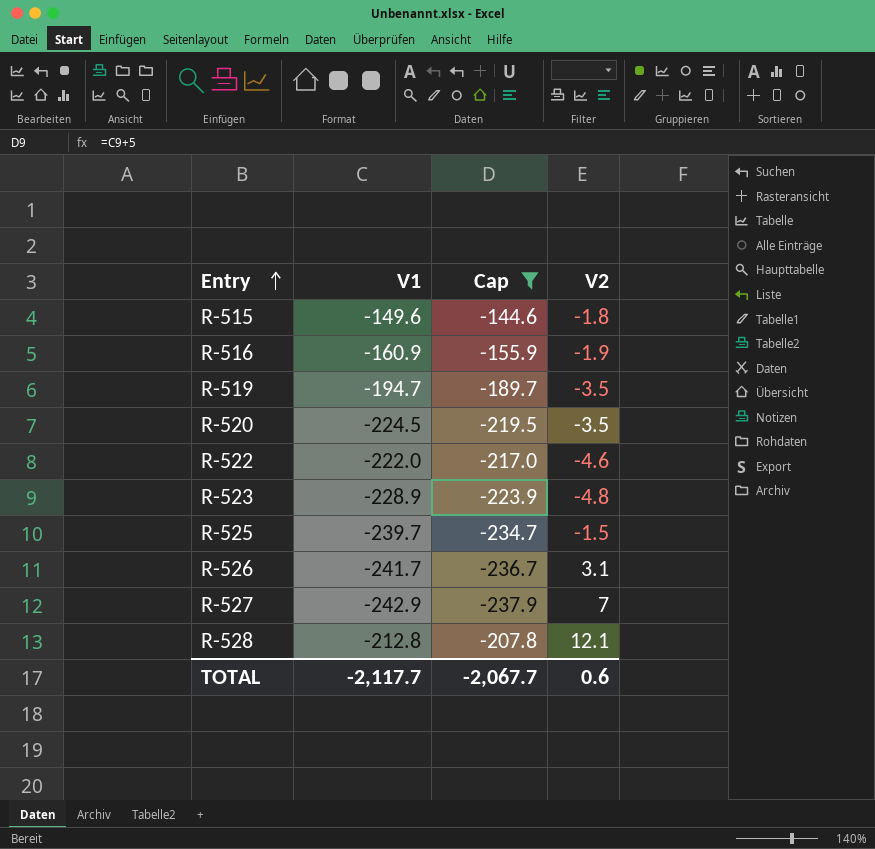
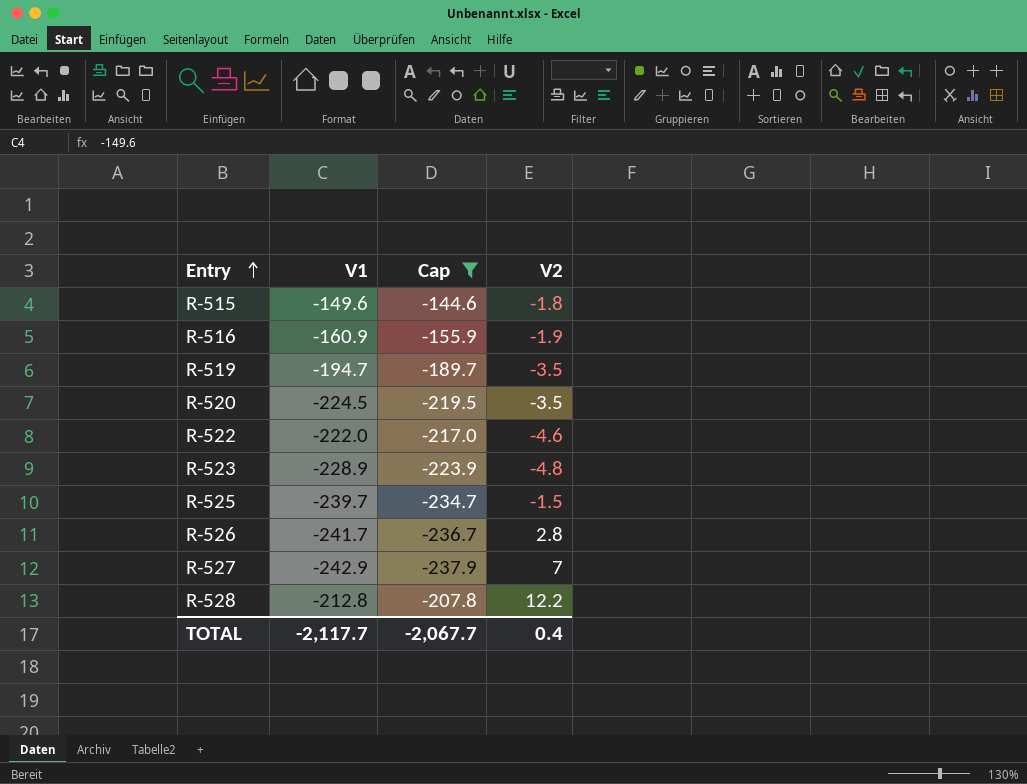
R-526 | V2: 3.1 -> 2.8
R-528 | V2: 12.1 -> 12.2
TOTAL | V2: 0.6 -> 0.4

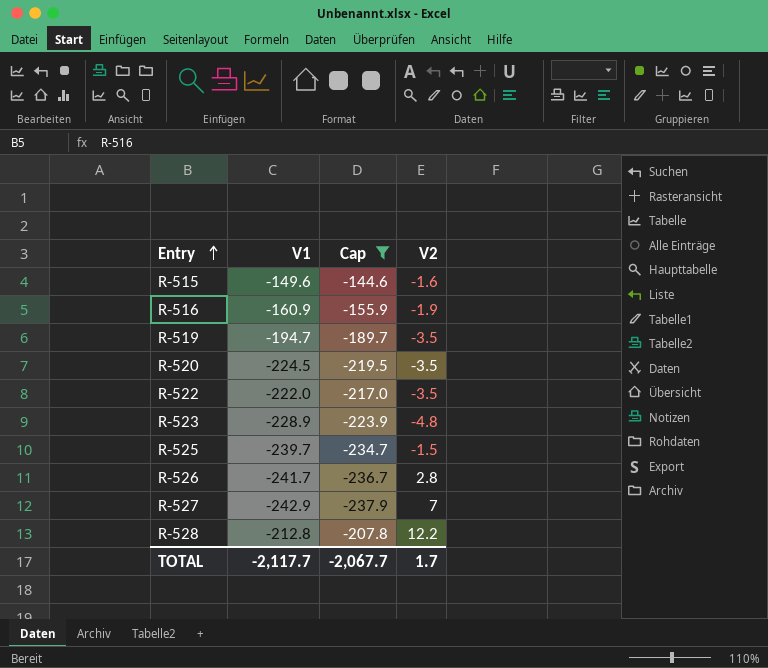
R-515 | V2: -1.8 -> -1.6
R-522 | V2: -4.6 -> -3.5
TOTAL | V2: 0.4 -> 1.7

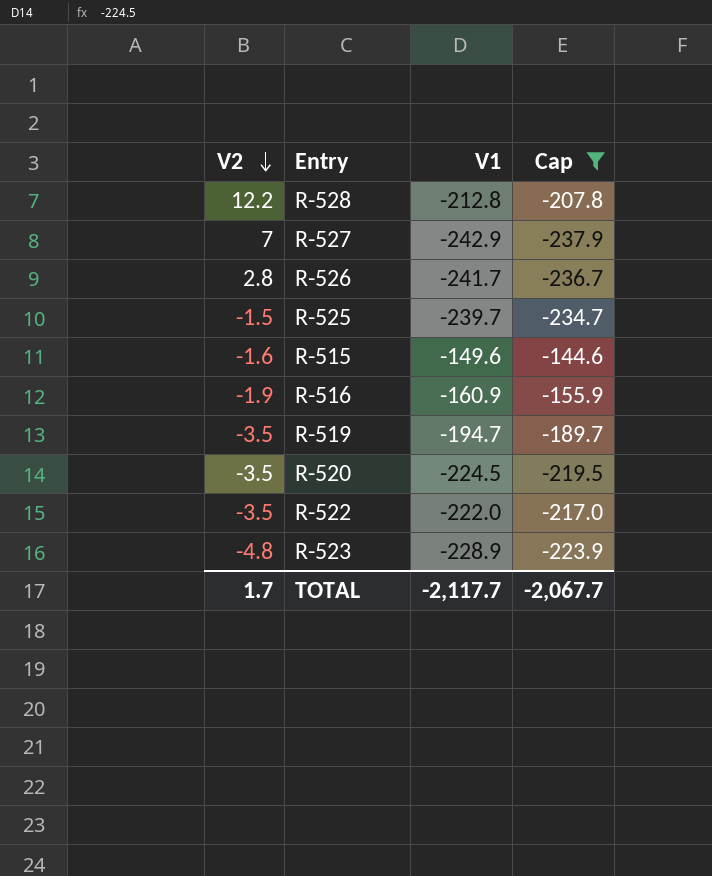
row order: Entry ascending -> V2 descending
column V2 | position: 4 -> 1

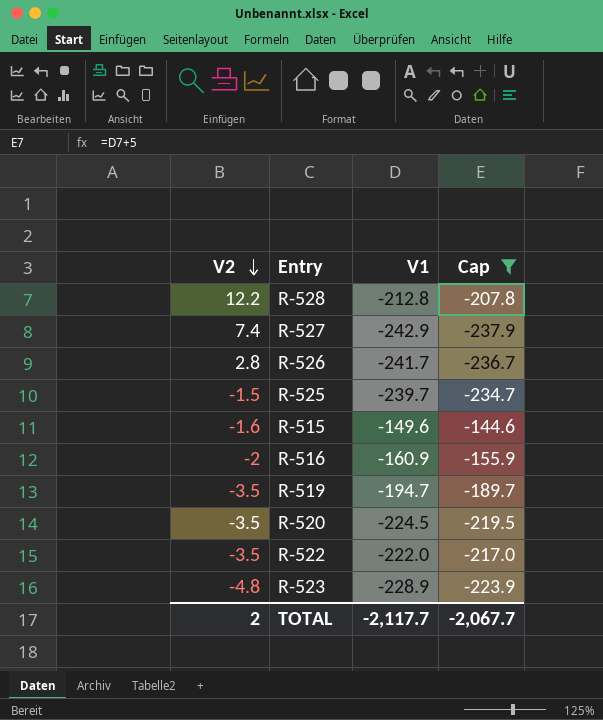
R-527 | V2: 7 -> 7.4
R-516 | V2: -1.9 -> -2
TOTAL | V2: 1.7 -> 2

